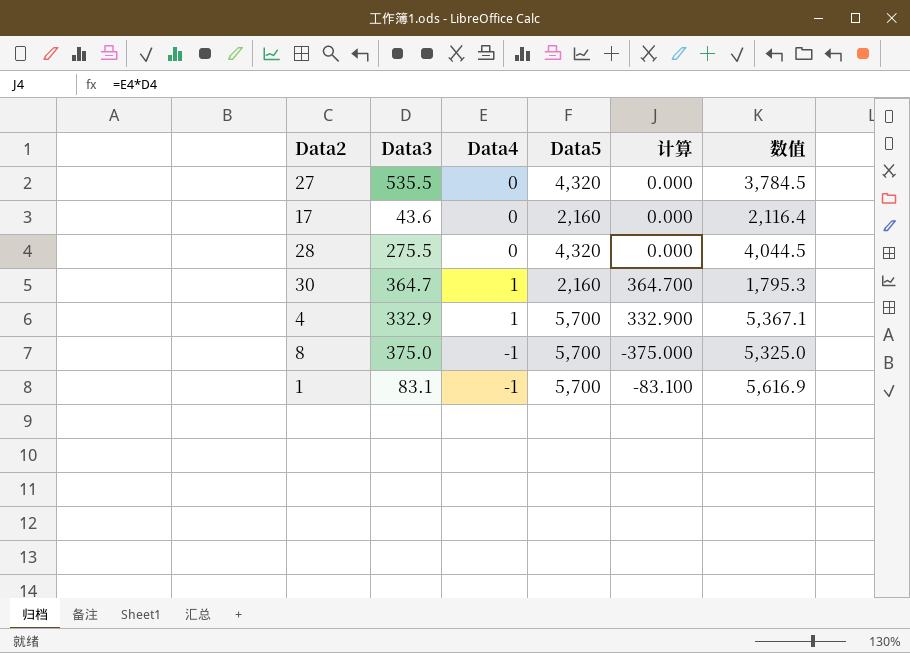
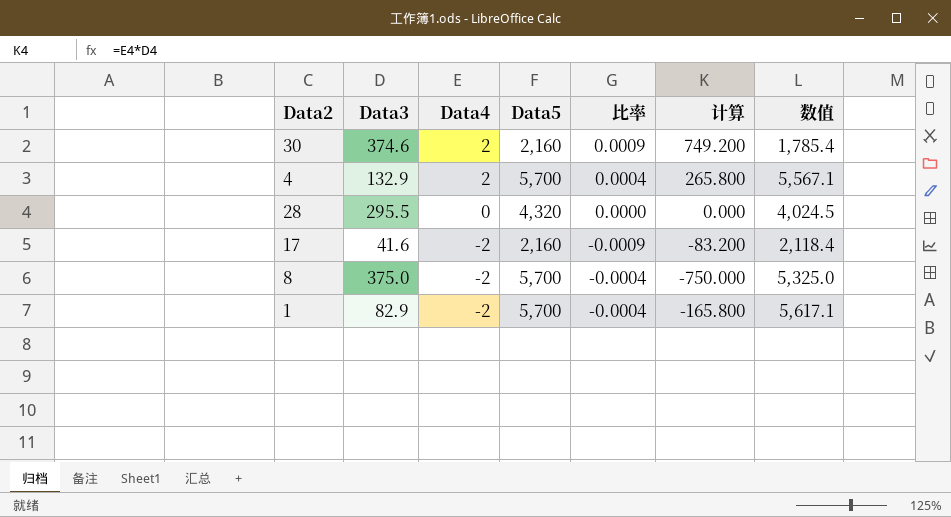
row order: none -> Data4 descending
column 比率 | formula: none -> [Data4] / [Data5]
row 27: 535.5 | 0 | 4,320 | 0.000 | 3,784.5 -> none
30 | Data3: 364.7 -> 374.6
30 | Data4: 1 -> 2
30 | 计算: 364.700 -> 749.200
30 | 数值: 1,795.3 -> 1,785.4
4 | Data3: 332.9 -> 132.9
4 | Data4: 1 -> 2
4 | 计算: 332.900 -> 265.800
4 | 数值: 5,367.1 -> 5,567.1
28 | Data3: 275.5 -> 295.5
28 | 数值: 4,044.5 -> 4,024.5
17 | Data3: 43.6 -> 41.6
17 | Data4: 0 -> -2
17 | 计算: 0.000 -> -83.200
17 | 数值: 2,116.4 -> 2,118.4
8 | Data4: -1 -> -2
8 | 计算: -375.000 -> -750.000
1 | Data3: 83.1 -> 82.9
1 | Data4: -1 -> -2
1 | 计算: -83.100 -> -165.800
1 | 数值: 5,616.9 -> 5,617.1

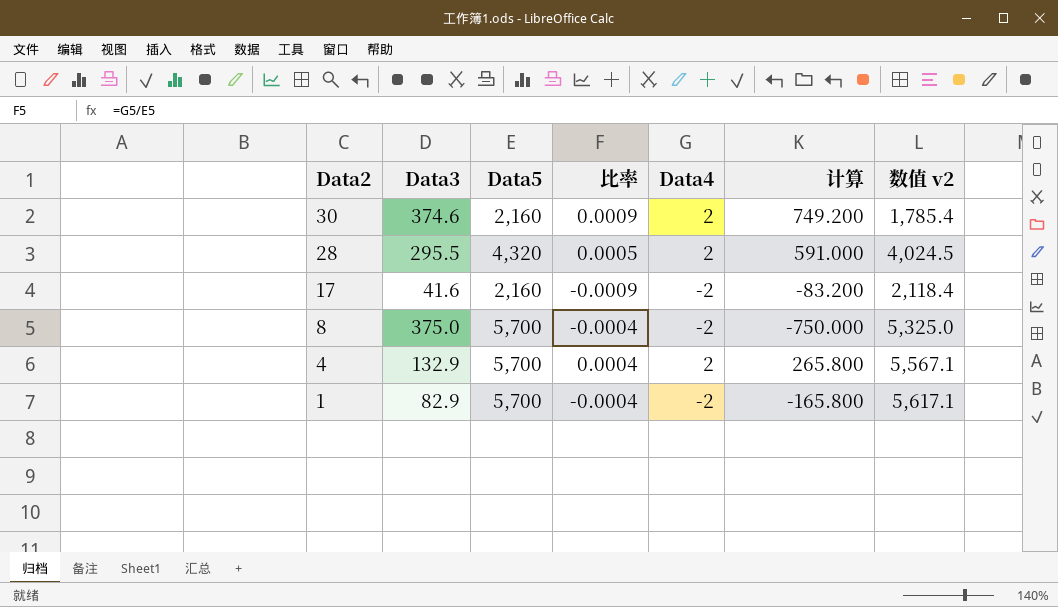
row order: Data4 descending -> Data2 descending
column Data4 | position: 3 -> 5
column name: 数值 -> 数值 v2
28 | 比率: 0.0000 -> 0.0005
28 | Data4: 0 -> 2
28 | 计算: 0.000 -> 591.000

